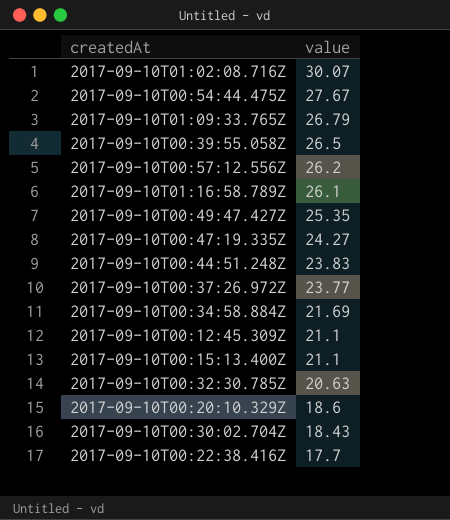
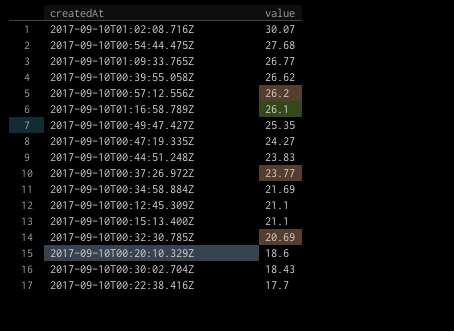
2017-09-10T00:54:44.475Z | value: 27.67 -> 27.68
2017-09-10T01:09:33.765Z | value: 26.79 -> 26.77
2017-09-10T00:39:55.058Z | value: 26.5 -> 26.62
2017-09-10T00:32:30.785Z | value: 20.63 -> 20.69

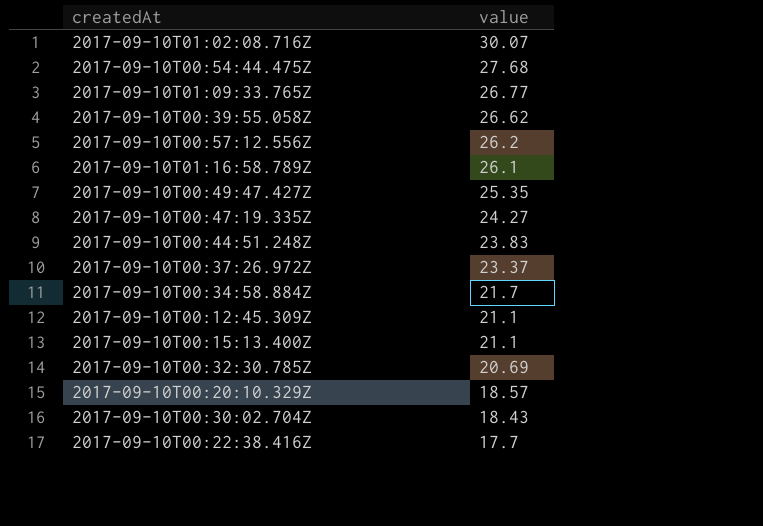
2017-09-10T00:37:26.972Z | value: 23.77 -> 23.37
2017-09-10T00:34:58.884Z | value: 21.69 -> 21.7
2017-09-10T00:20:10.329Z | value: 18.6 -> 18.57

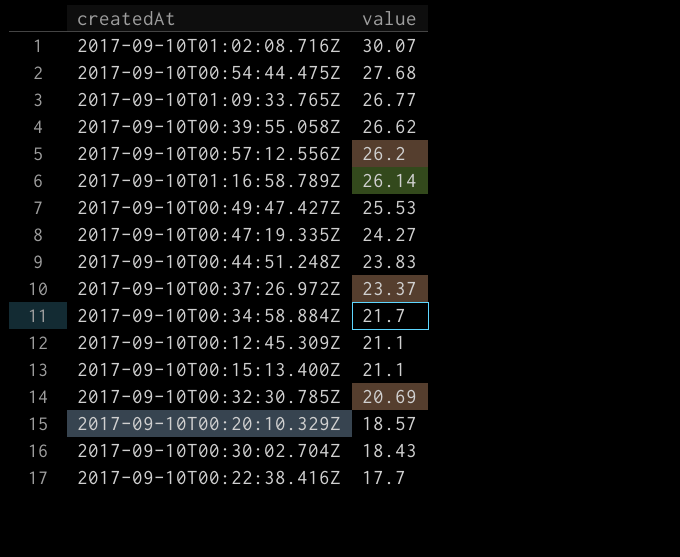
2017-09-10T01:16:58.789Z | value: 26.1 -> 26.14
2017-09-10T00:49:47.427Z | value: 25.35 -> 25.53

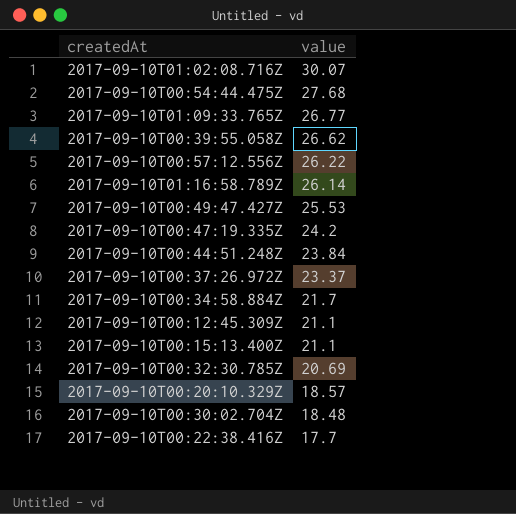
2017-09-10T00:57:12.556Z | value: 26.2 -> 26.22
2017-09-10T00:47:19.335Z | value: 24.27 -> 24.2
2017-09-10T00:44:51.248Z | value: 23.83 -> 23.84
2017-09-10T00:30:02.704Z | value: 18.43 -> 18.48

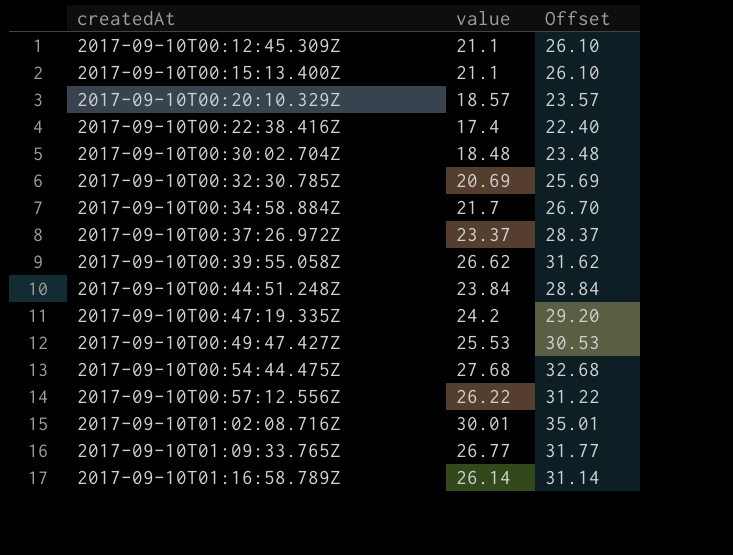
row order: value descending -> createdAt ascending
column Offset | formula: none -> [value] + 5
2017-09-10T00:22:38.416Z | value: 17.7 -> 17.4
2017-09-10T01:02:08.716Z | value: 30.07 -> 30.01

